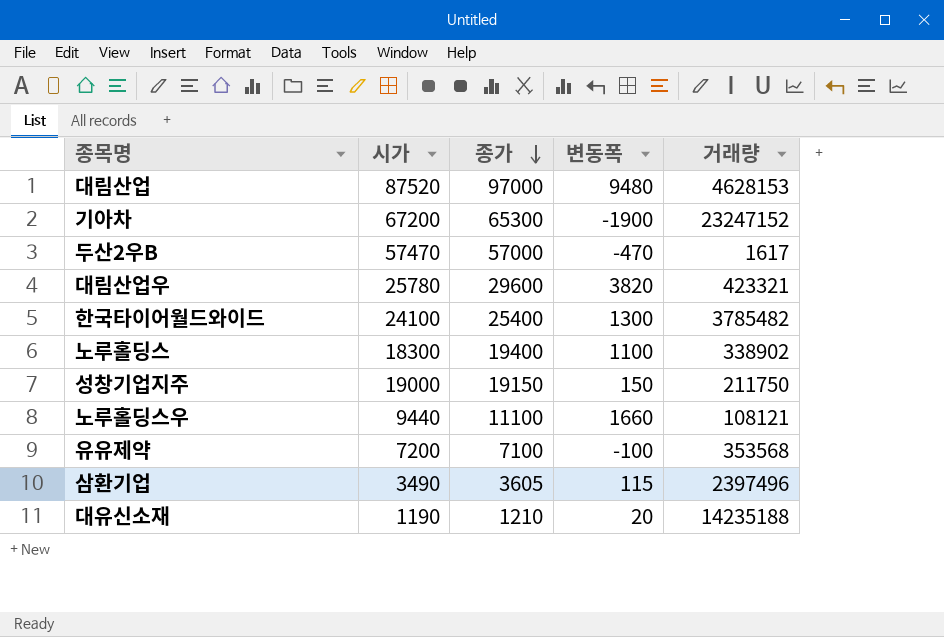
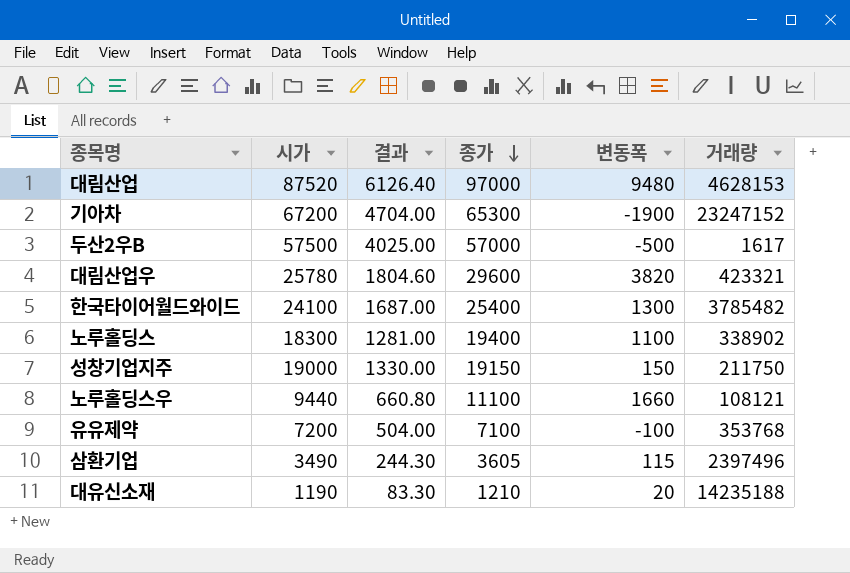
column 결과 | formula: none -> [시가] * 0.07
두산2우B | 시가: 57470 -> 57500
두산2우B | 변동폭: -470 -> -500
유유제약 | 거래량: 353568 -> 353768

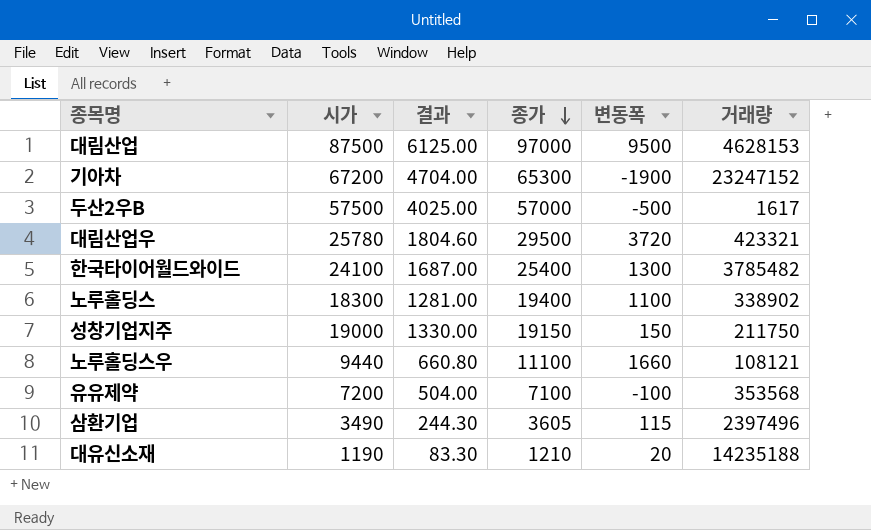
대림산업 | 시가: 87520 -> 87500
대림산업 | 결과: 6126.40 -> 6125.00
대림산업 | 변동폭: 9480 -> 9500
대림산업우 | 종가: 29600 -> 29500
대림산업우 | 변동폭: 3820 -> 3720
유유제약 | 거래량: 353768 -> 353568

